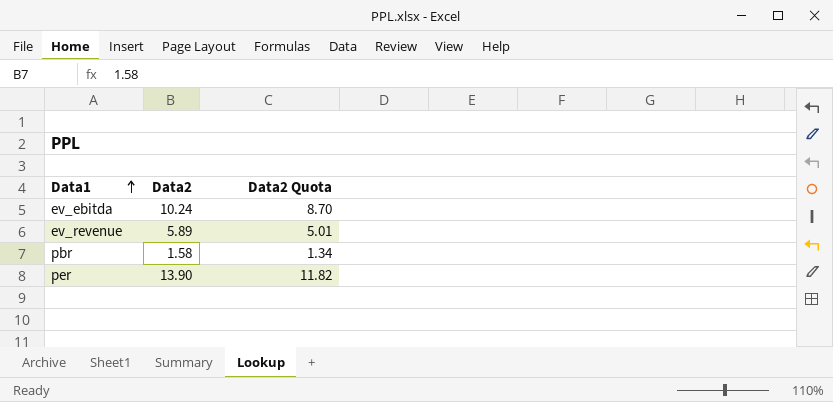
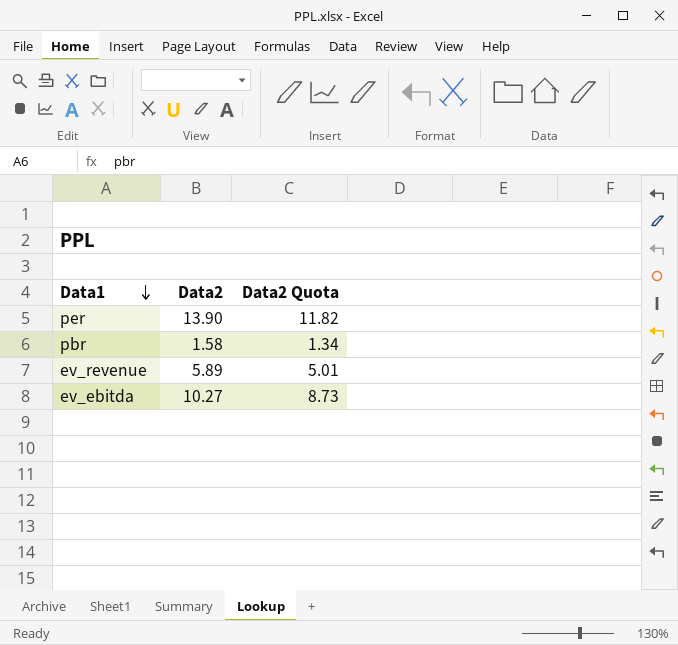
row order: Data1 ascending -> Data1 descending
ev_ebitda | Data2: 10.24 -> 10.27
ev_ebitda | Data2 Quota: 8.70 -> 8.73

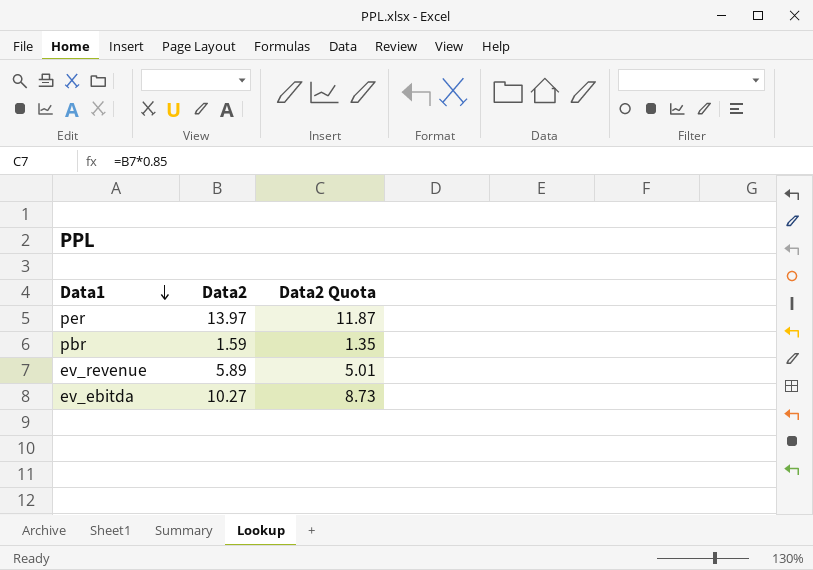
per | Data2: 13.90 -> 13.97
per | Data2 Quota: 11.82 -> 11.87
pbr | Data2: 1.58 -> 1.59
pbr | Data2 Quota: 1.34 -> 1.35

